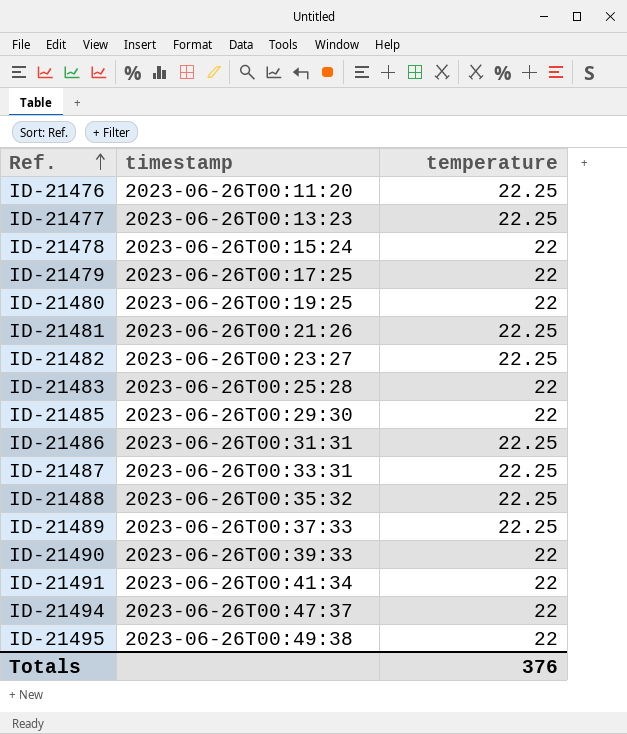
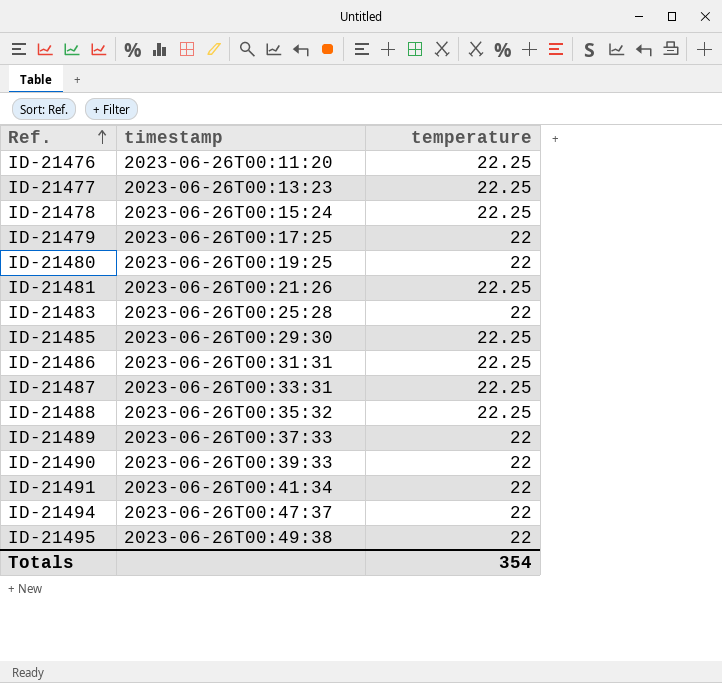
row ID-21482: 2023-06-26T00:23:27 | 22.25 -> none
ID-21478 | temperature: 22 -> 22.25
ID-21485 | temperature: 22 -> 22.25
ID-21489 | temperature: 22.25 -> 22
Totals | temperature: 376 -> 354

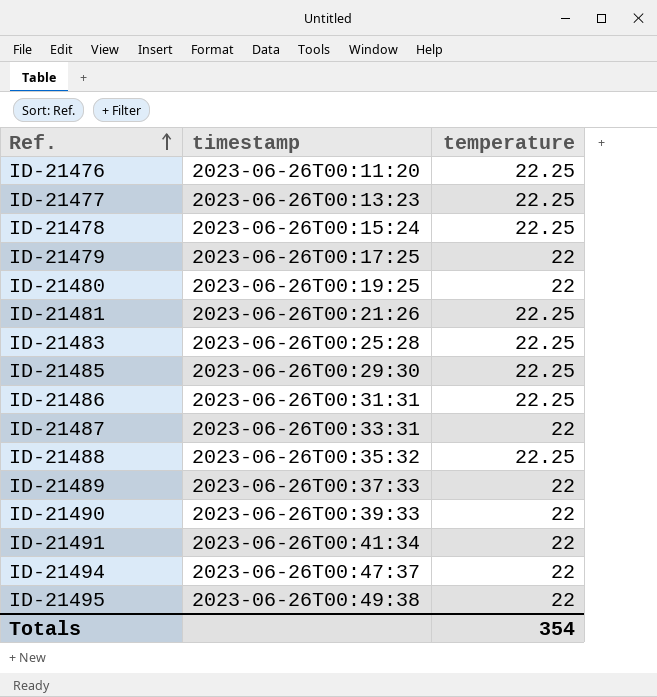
ID-21483 | temperature: 22 -> 22.25
ID-21487 | temperature: 22.25 -> 22

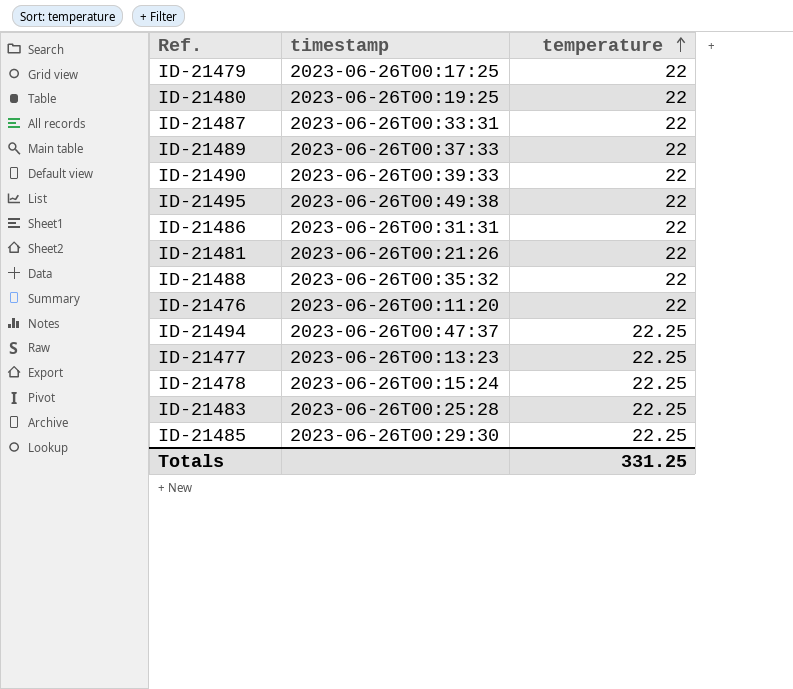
row order: Ref. ascending -> temperature ascending
row ID-21491: 2023-06-26T00:41:34 | 22 -> none
ID-21486 | temperature: 22.25 -> 22
ID-21481 | temperature: 22.25 -> 22
ID-21488 | temperature: 22.25 -> 22
ID-21476 | temperature: 22.25 -> 22
ID-21494 | temperature: 22 -> 22.25
Totals | temperature: 354 -> 331.25

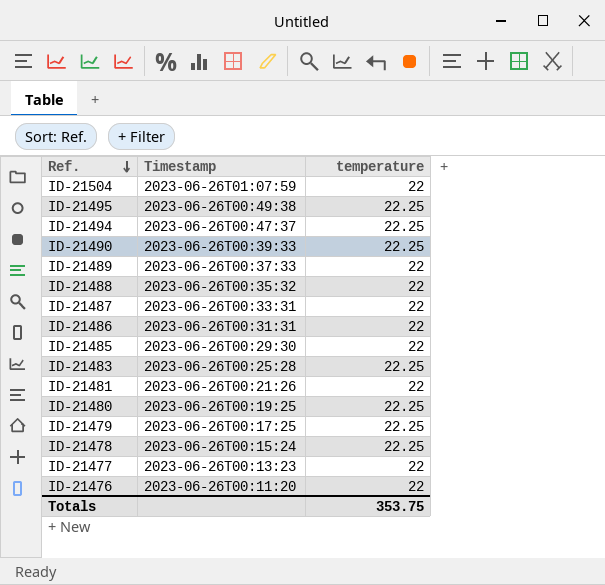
row order: temperature ascending -> Ref. descending
column name: timestamp -> Timestamp
row ID-21504: none -> 2023-06-26T01:07:59 | 22
ID-21495 | temperature: 22 -> 22.25
ID-21490 | temperature: 22 -> 22.25
ID-21485 | temperature: 22.25 -> 22
ID-21480 | temperature: 22 -> 22.25
ID-21479 | temperature: 22 -> 22.25
ID-21477 | temperature: 22.25 -> 22
Totals | temperature: 331.25 -> 353.75

